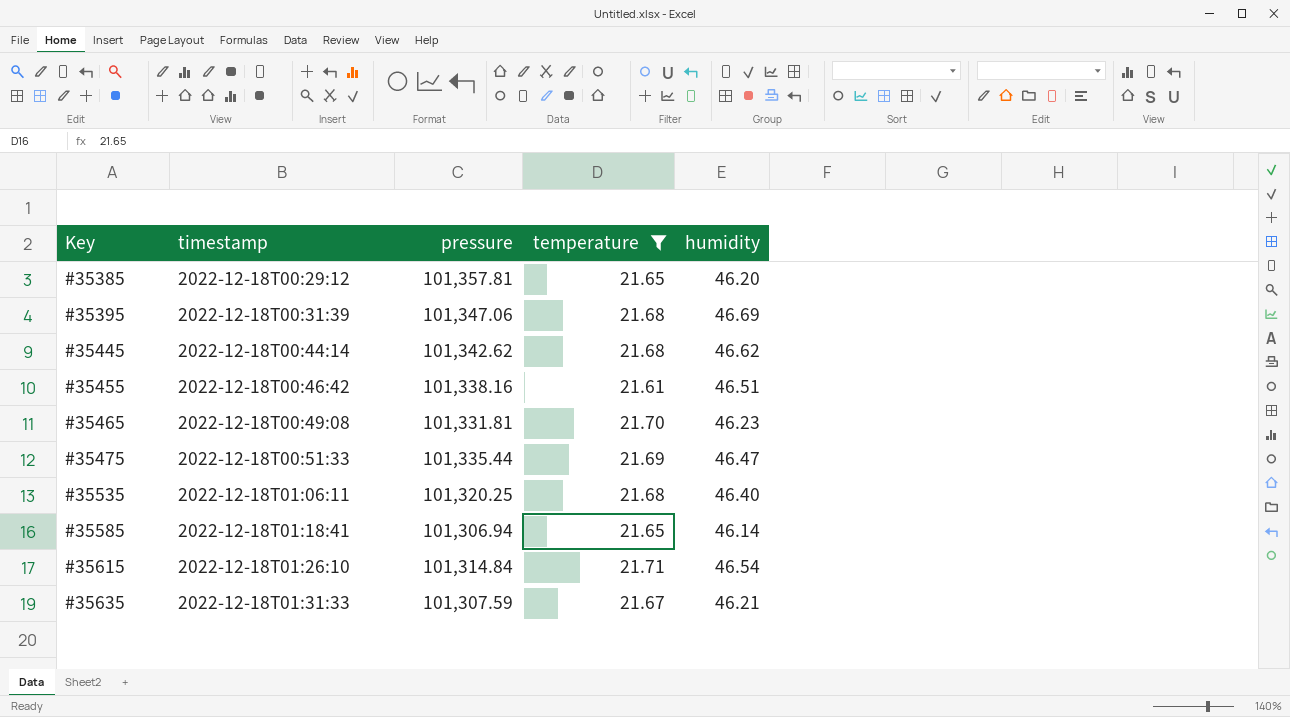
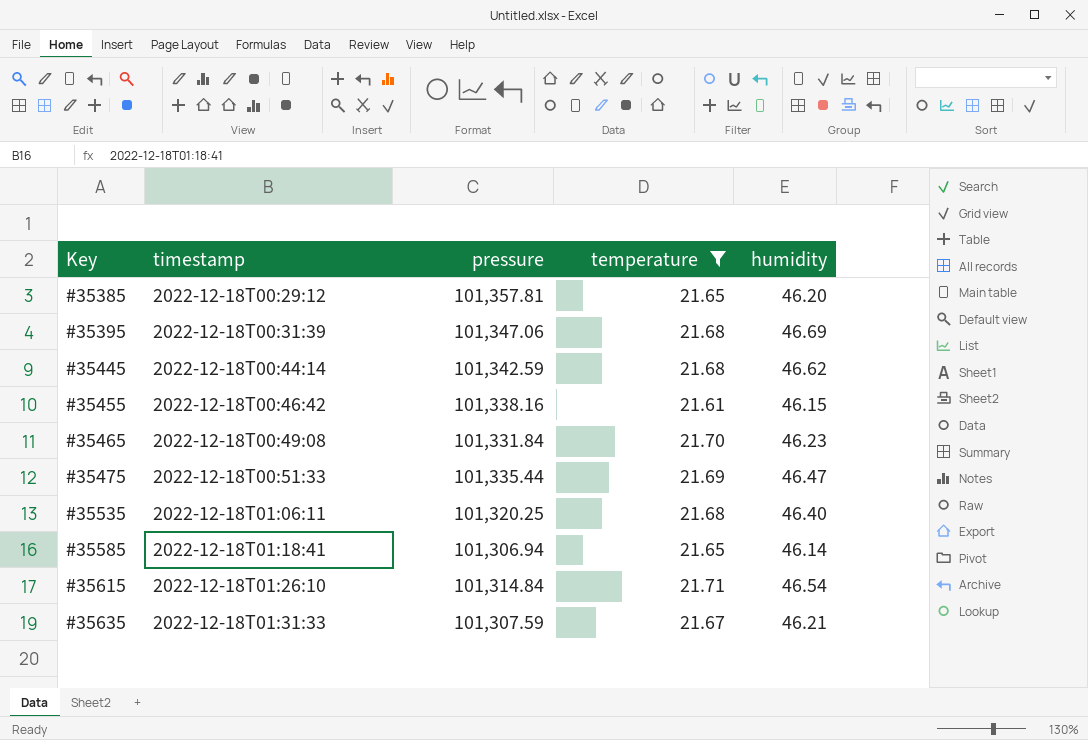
#35445 | pressure: 101,342.62 -> 101,342.59
#35455 | humidity: 46.51 -> 46.15
#35465 | pressure: 101,331.81 -> 101,331.84

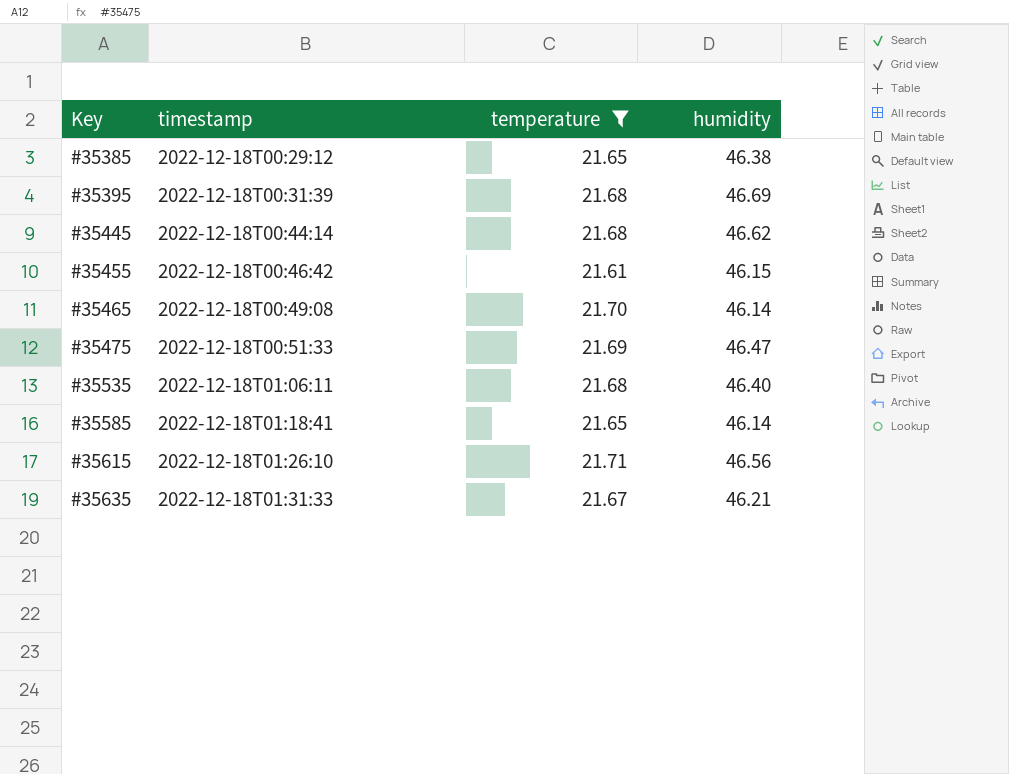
column pressure | position: 3 -> none
#35385 | humidity: 46.20 -> 46.38
#35465 | humidity: 46.23 -> 46.14
#35615 | humidity: 46.54 -> 46.56

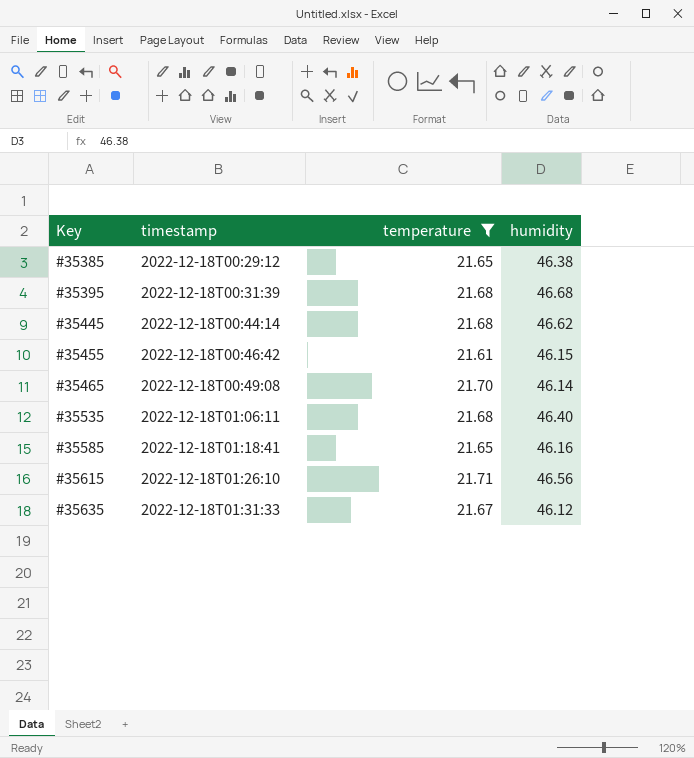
row #35475: 2022-12-18T00:51:33 | 21.69 | 46.47 -> none
#35395 | humidity: 46.69 -> 46.68
#35585 | humidity: 46.14 -> 46.16
#35635 | humidity: 46.21 -> 46.12

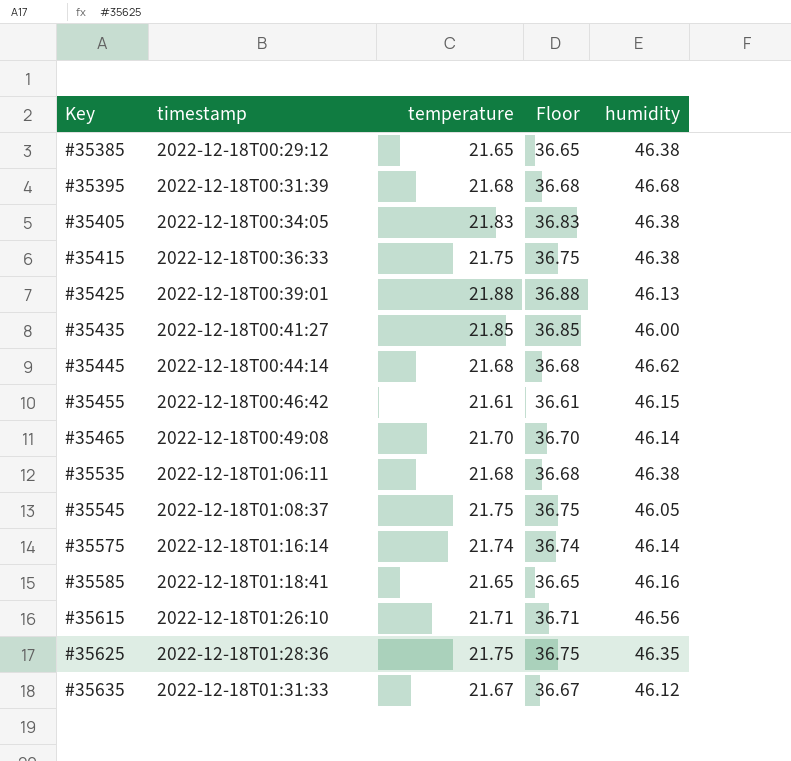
filter: temperature <= 21.71 -> none
column Floor | formula: none -> [temperature] + 15
#35535 | humidity: 46.40 -> 46.38

